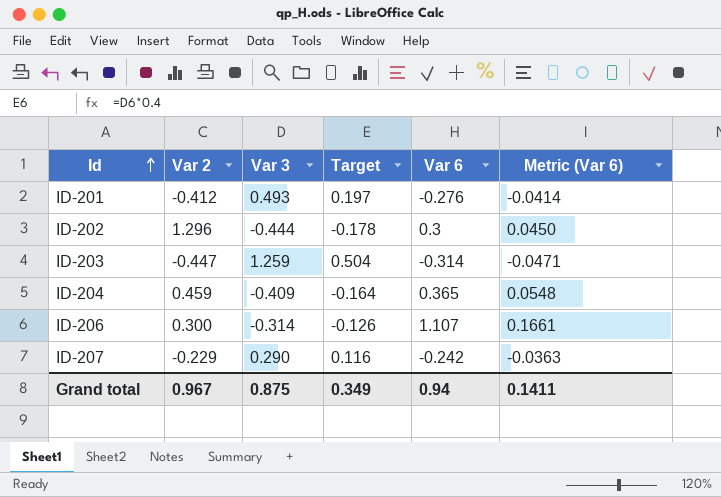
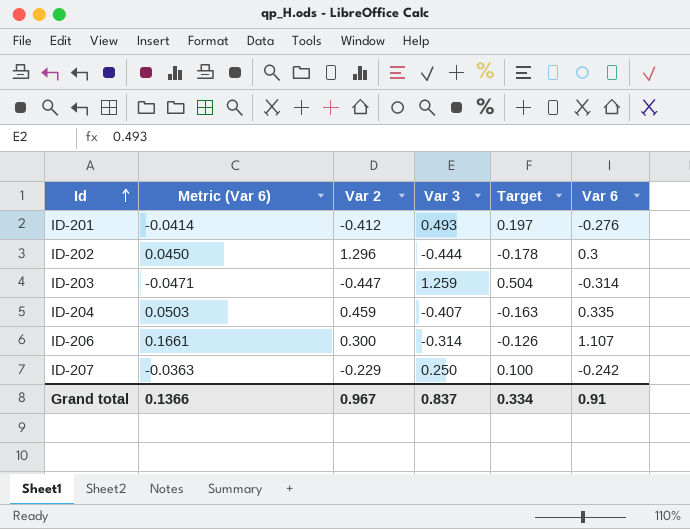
column Metric (Var 6) | position: 6 -> 2
ID-204 | Metric (Var 6): 0.0548 -> 0.0503
ID-204 | Var 3: -0.409 -> -0.407
ID-204 | Target: -0.164 -> -0.163
ID-204 | Var 6: 0.365 -> 0.335
ID-207 | Var 3: 0.290 -> 0.250
ID-207 | Target: 0.116 -> 0.100
Grand total | Metric (Var 6): 0.1411 -> 0.1366
Grand total | Var 3: 0.875 -> 0.837
Grand total | Target: 0.349 -> 0.334
Grand total | Var 6: 0.94 -> 0.91

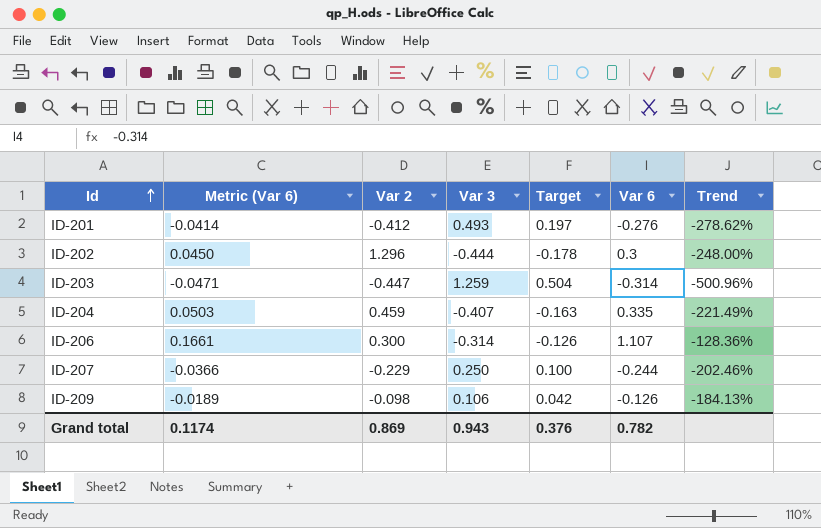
column Trend | formula: none -> ([Var 3] - [Var 6]) / [Var 6]
ID-207 | Metric (Var 6): -0.0363 -> -0.0366
ID-207 | Var 6: -0.242 -> -0.244
row ID-209: none -> -0.0189 | -0.098 | 0.106 | 0.042 | -0.126 | -184.13%
Grand total | Metric (Var 6): 0.1366 -> 0.1174
Grand total | Var 2: 0.967 -> 0.869
Grand total | Var 3: 0.837 -> 0.943
Grand total | Target: 0.334 -> 0.376
Grand total | Var 6: 0.91 -> 0.782

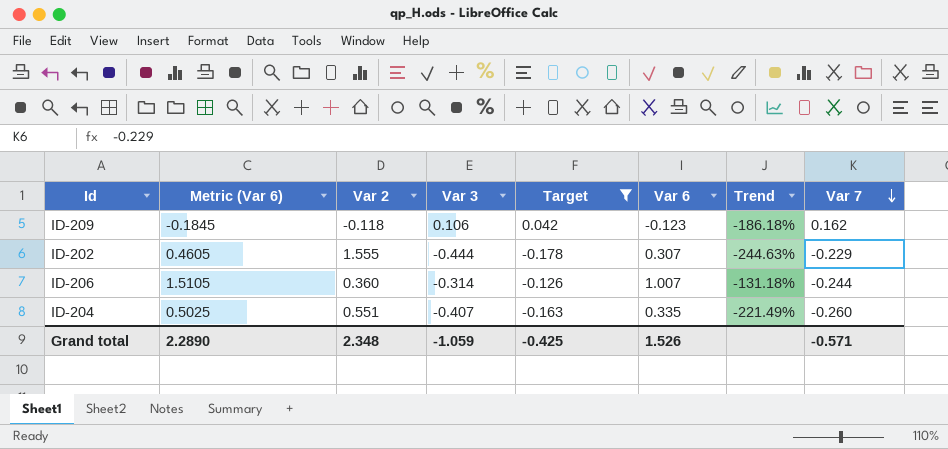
filter: none -> Target <= 0.042
row order: Id ascending -> Var 7 descending
column Metric (Var 6) | formula: [Var 6] * 0.15 -> [Var 6] * 1.5
column Var 7 | position: none -> 8
ID-209 | Var 2: -0.098 -> -0.118
ID-209 | Var 6: -0.126 -> -0.123
ID-209 | Trend: -184.13% -> -186.18%
ID-202 | Var 2: 1.296 -> 1.555
ID-202 | Var 6: 0.3 -> 0.307
ID-202 | Trend: -248.00% -> -244.63%
ID-206 | Var 2: 0.300 -> 0.360
ID-206 | Var 6: 1.107 -> 1.007
ID-206 | Trend: -128.36% -> -131.18%
ID-204 | Var 2: 0.459 -> 0.551
Grand total | Metric (Var 6): 0.1174 -> 2.2890
Grand total | Var 2: 0.869 -> 2.348
Grand total | Var 3: 0.943 -> -1.059
Grand total | Target: 0.376 -> -0.425
Grand total | Var 6: 0.782 -> 1.526

